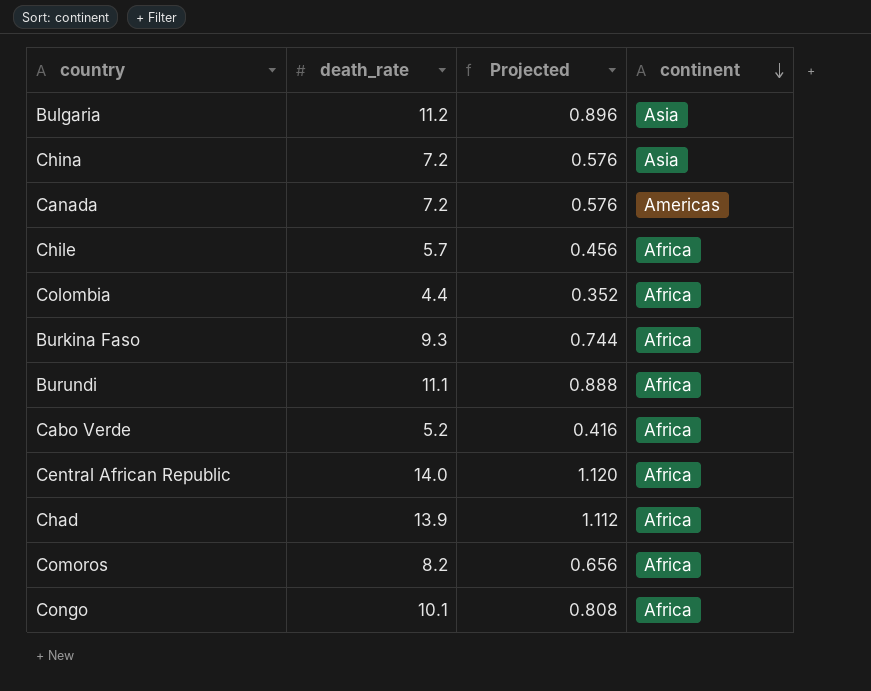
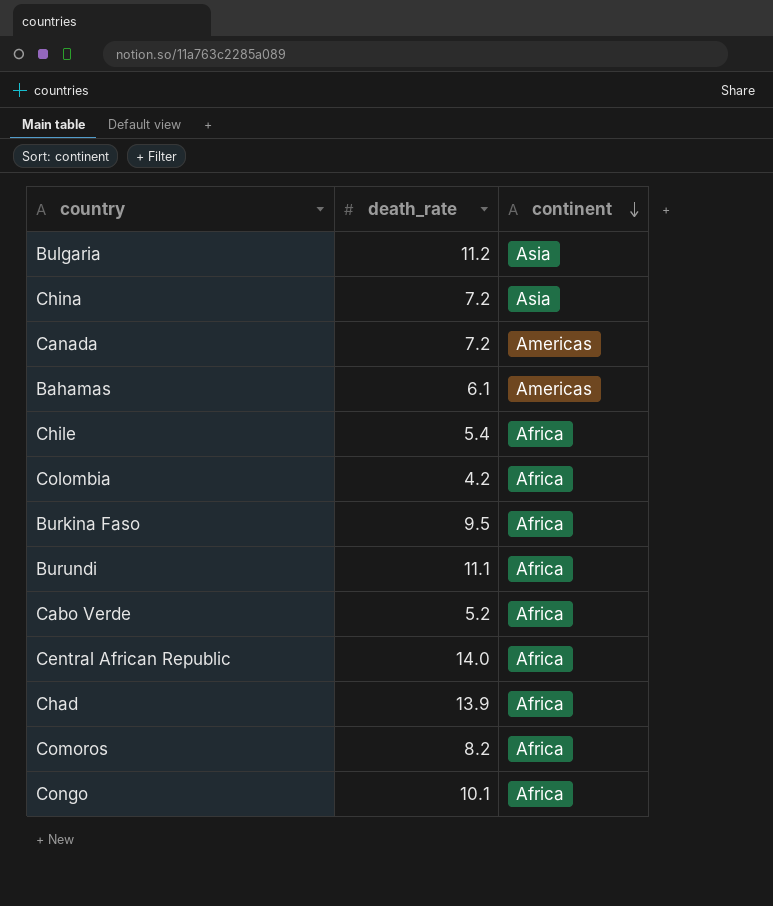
column Projected | formula: [death_rate] * 0.08 -> none
row Bahamas: none -> 6.1 | Americas
Chile | death_rate: 5.7 -> 5.4
Colombia | death_rate: 4.4 -> 4.2
Burkina Faso | death_rate: 9.3 -> 9.5

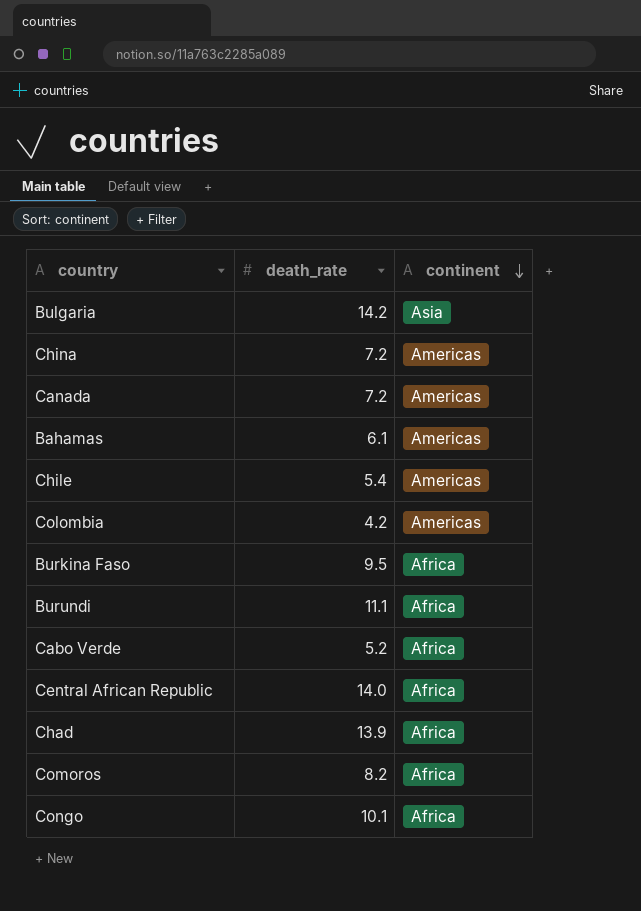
Bulgaria | death_rate: 11.2 -> 14.2
China | continent: Asia -> Americas
Chile | continent: Africa -> Americas
Colombia | continent: Africa -> Americas

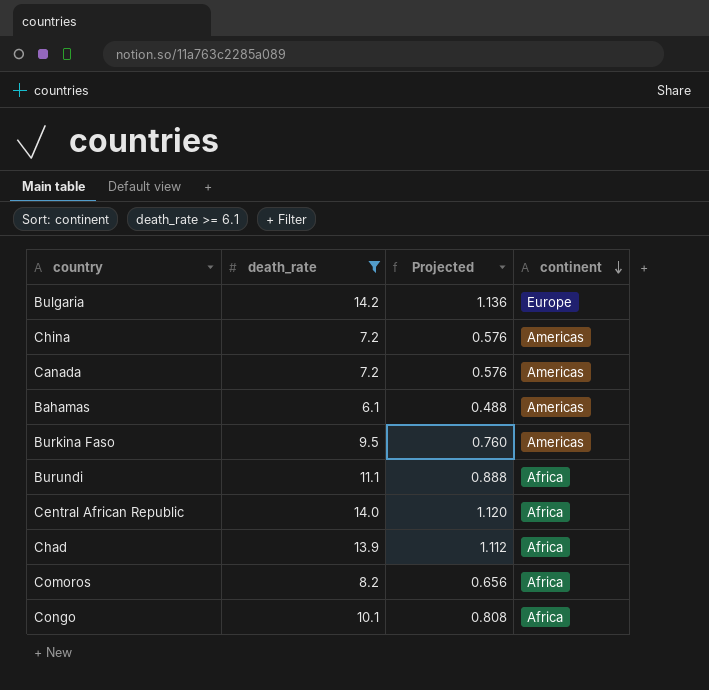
filter: none -> death_rate >= 6.1
column Projected | formula: none -> [death_rate] * 0.08
Bulgaria | continent: Asia -> Europe
Burkina Faso | continent: Africa -> Americas

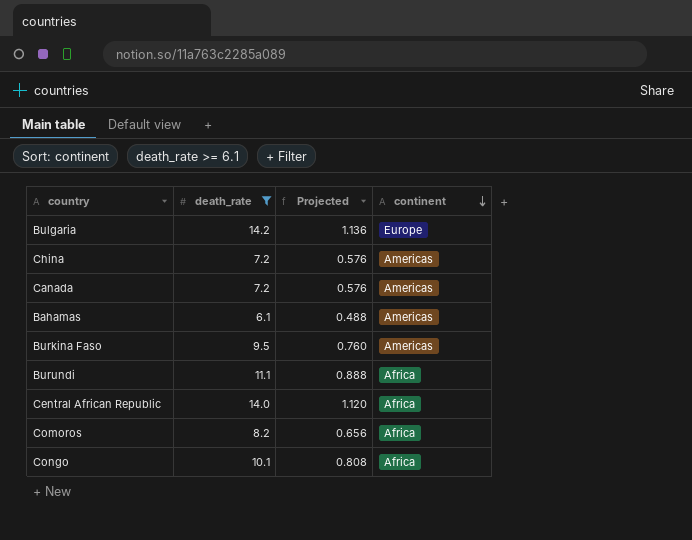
row Chad: 13.9 | 1.112 | Africa -> none

